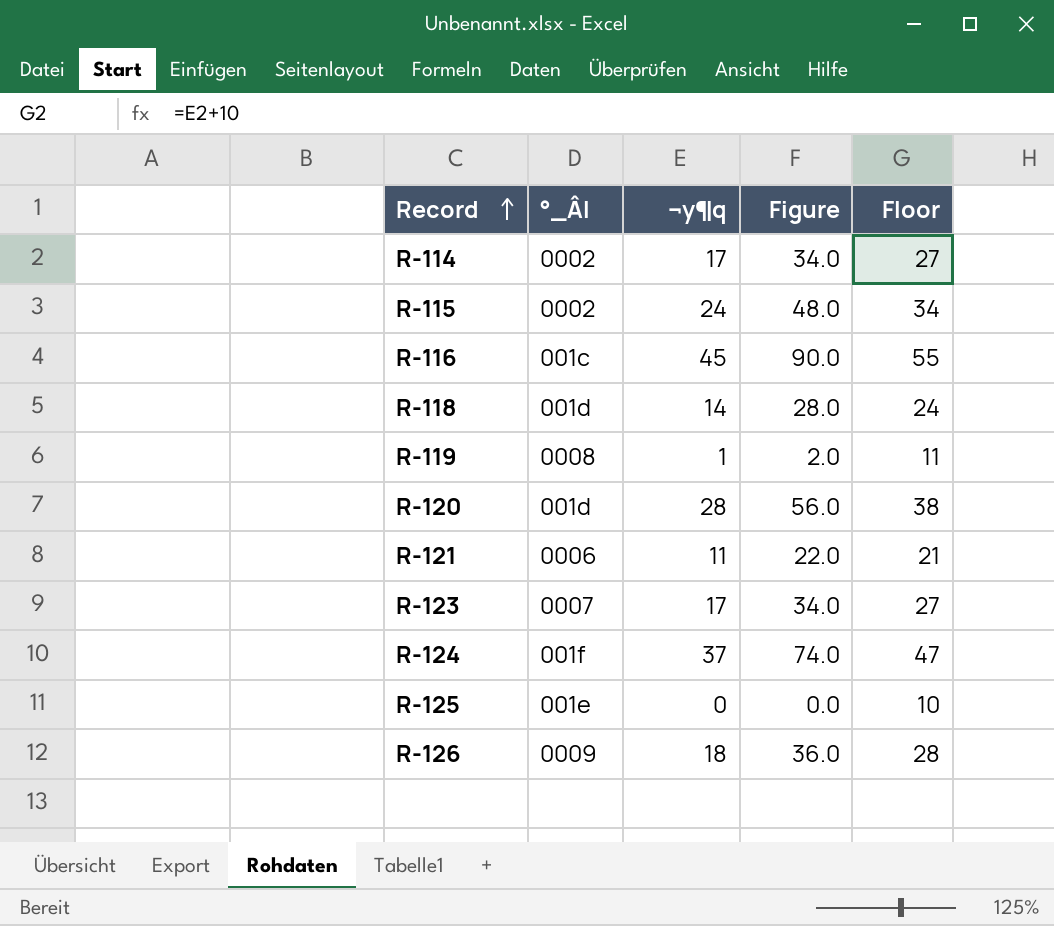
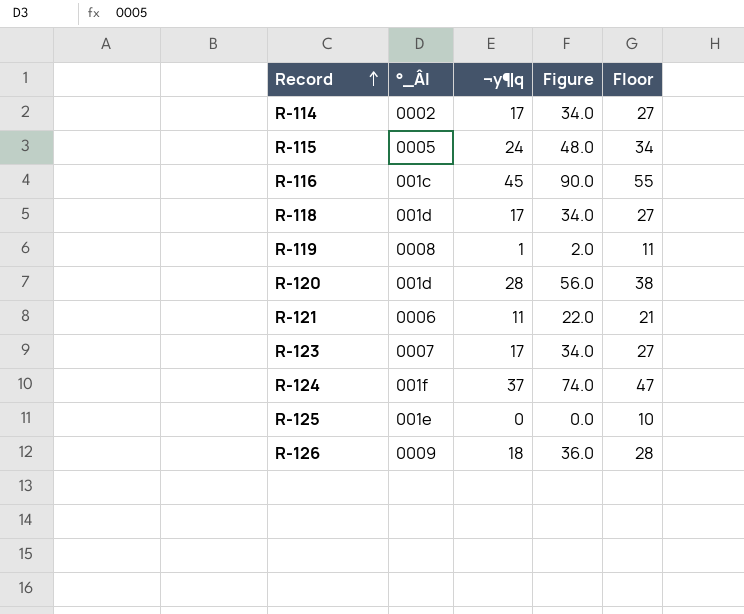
R-115 | °_ÂI: 0002 -> 0005
R-118 | ¬y¶q: 14 -> 17
R-118 | Figure: 28.0 -> 34.0
R-118 | Floor: 24 -> 27

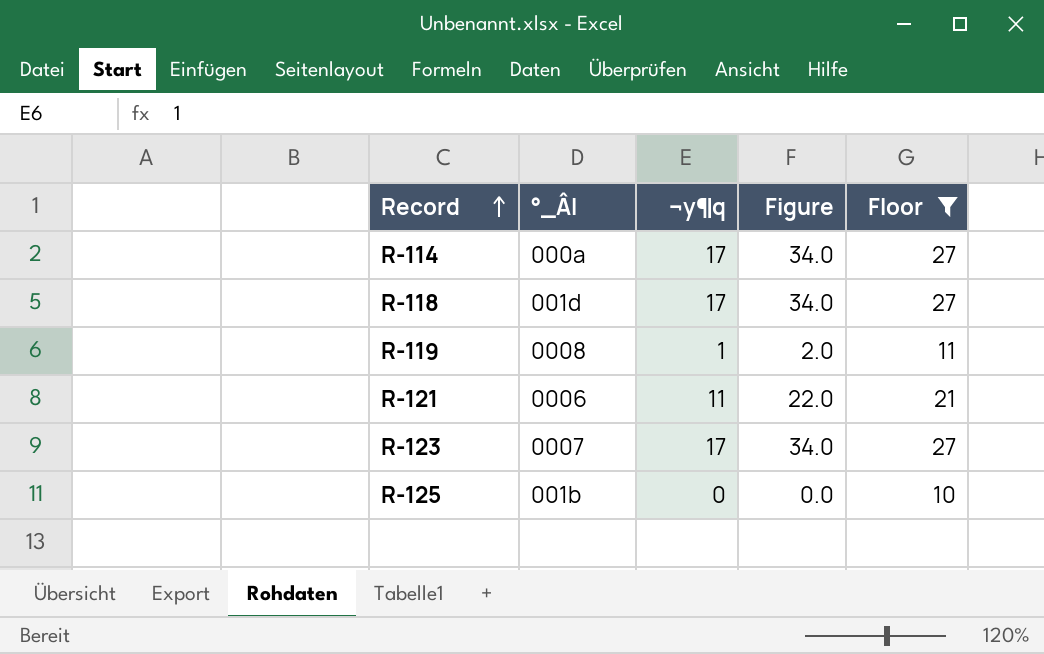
filter: none -> Floor <= 27
R-114 | °_ÂI: 0002 -> 000a
R-125 | °_ÂI: 001e -> 001b

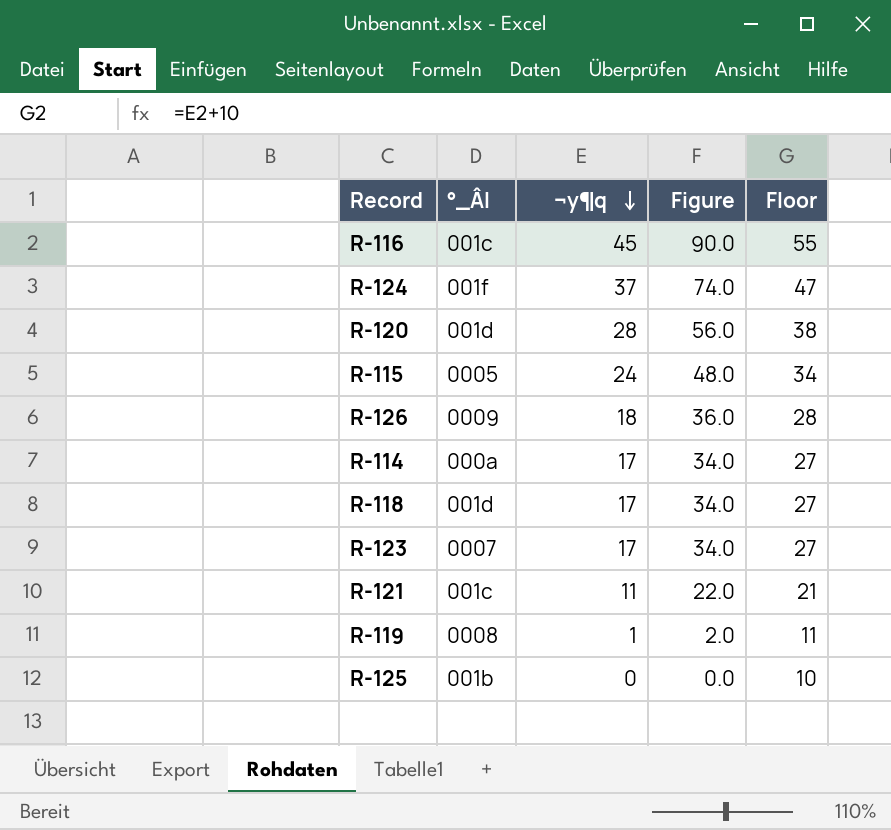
filter: Floor <= 27 -> none
row order: Record ascending -> ¬y¶q descending
R-121 | °_ÂI: 0006 -> 001c

